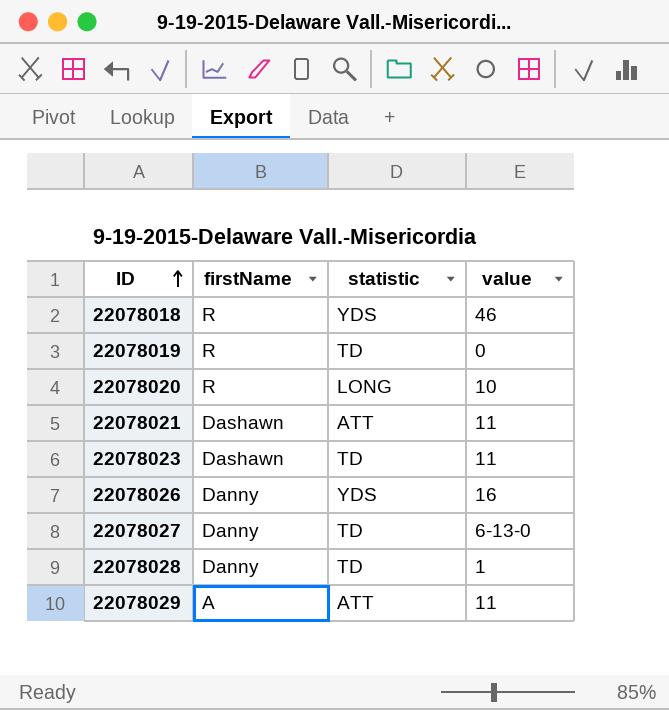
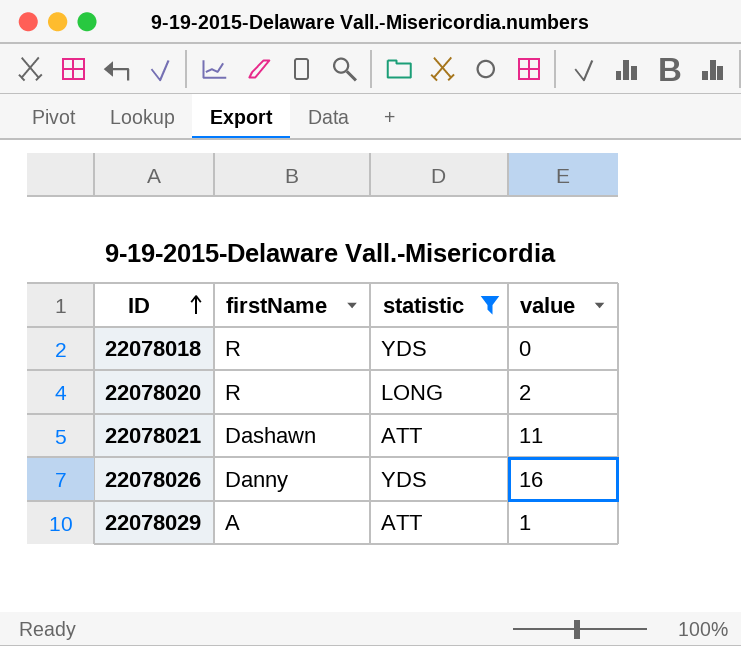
filter: none -> statistic != TD
22078018 | value: 46 -> 0
22078020 | value: 10 -> 2
22078029 | value: 11 -> 1

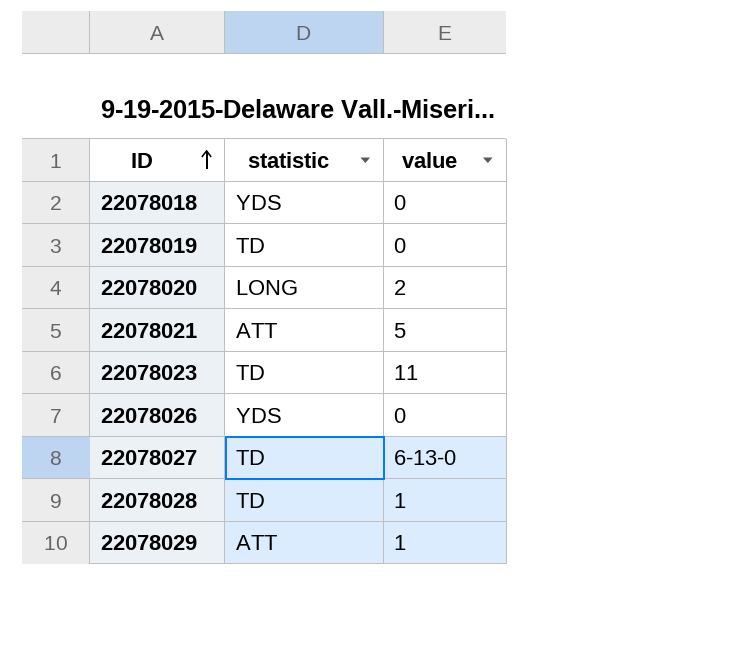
filter: statistic != TD -> none
column firstName | position: 2 -> none
22078021 | value: 11 -> 5
22078026 | value: 16 -> 0

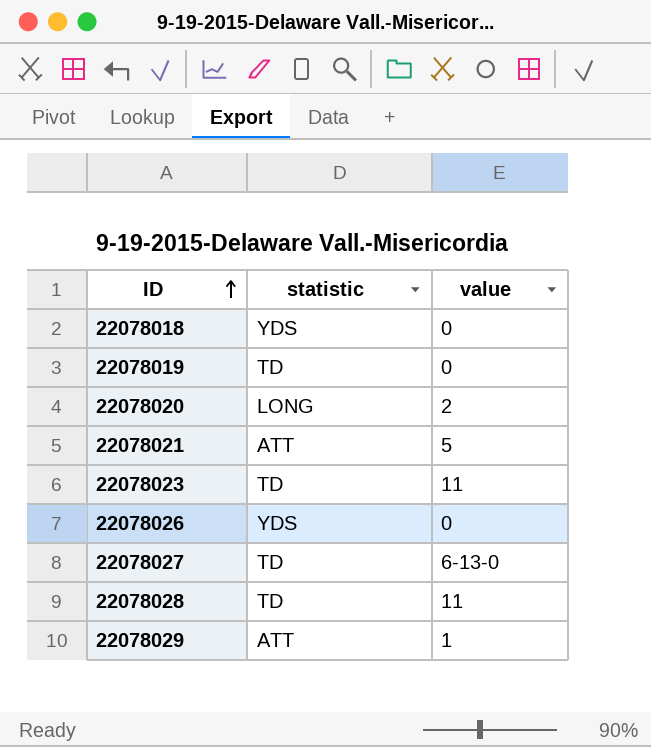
22078028 | value: 1 -> 11

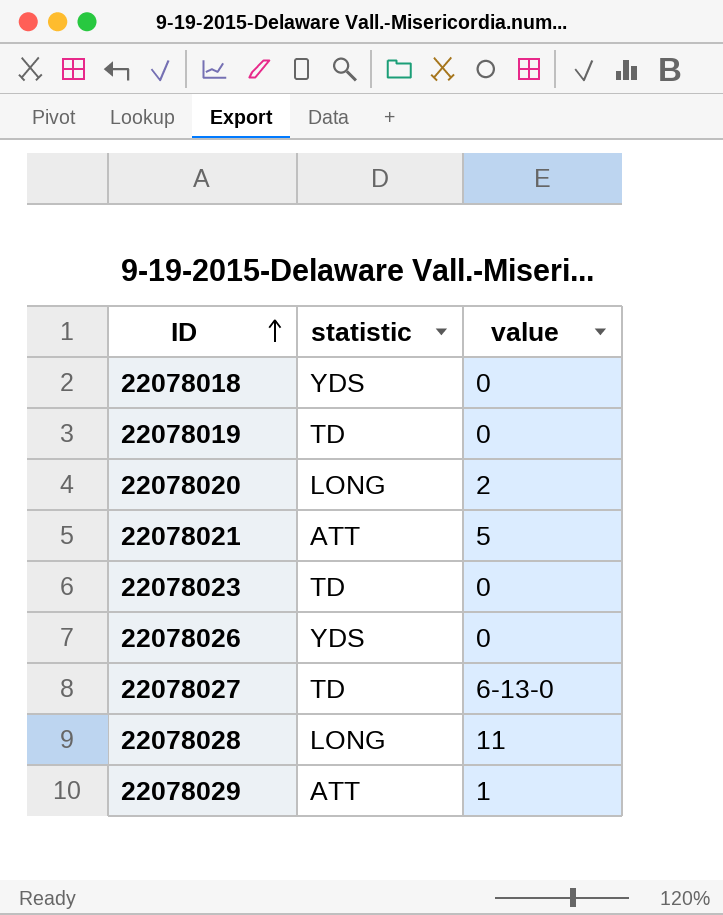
22078023 | value: 11 -> 0
22078028 | statistic: TD -> LONG

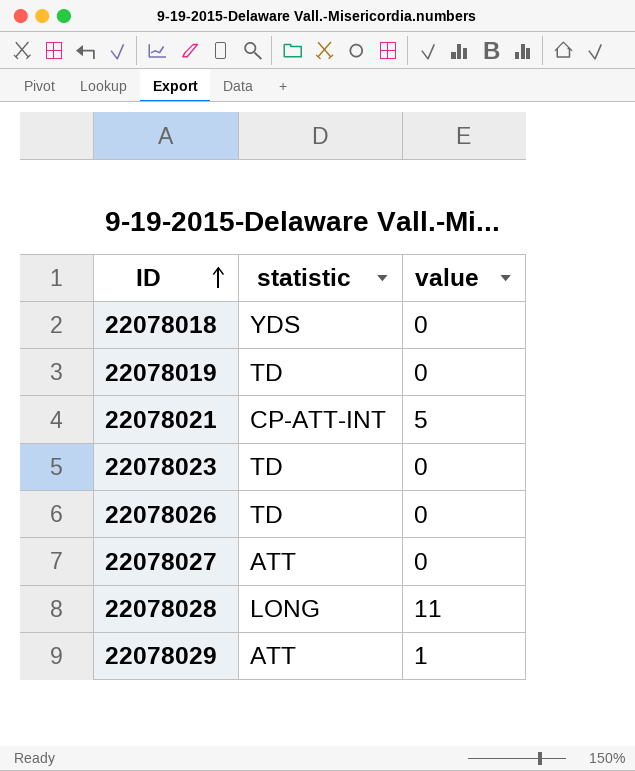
row 22078020: LONG | 2 -> none
22078021 | statistic: ATT -> CP-ATT-INT
22078026 | statistic: YDS -> TD
22078027 | statistic: TD -> ATT
22078027 | value: 6-13-0 -> 0

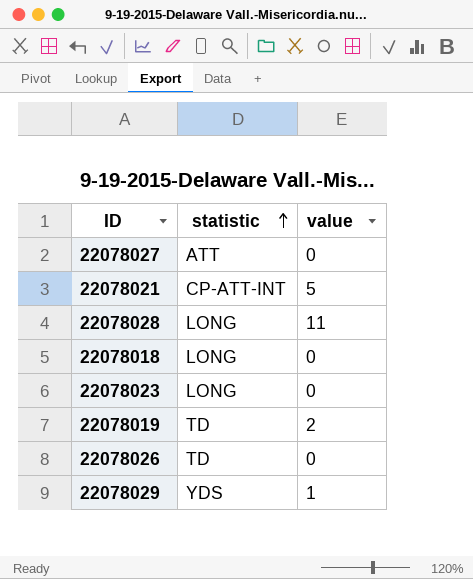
row order: ID ascending -> statistic ascending
22078018 | statistic: YDS -> LONG
22078023 | statistic: TD -> LONG
22078019 | value: 0 -> 2
22078029 | statistic: ATT -> YDS

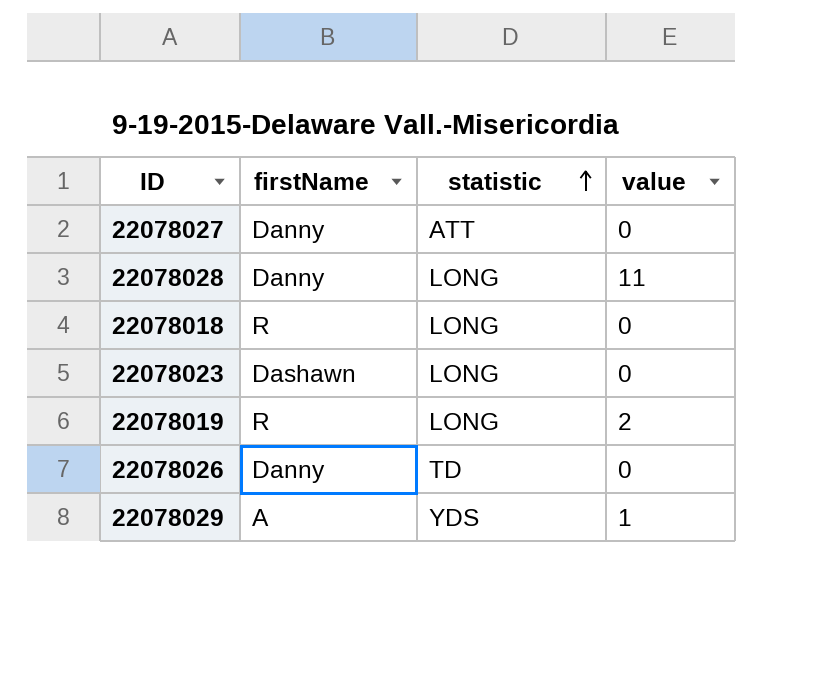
column firstName | position: none -> 2
row 22078021: CP-ATT-INT | 5 -> none
22078019 | statistic: TD -> LONG

